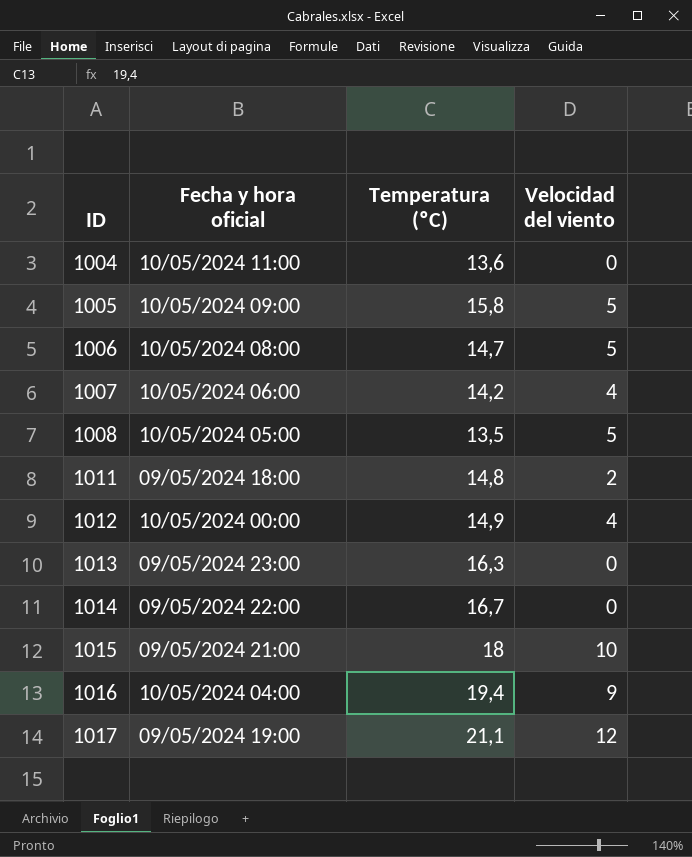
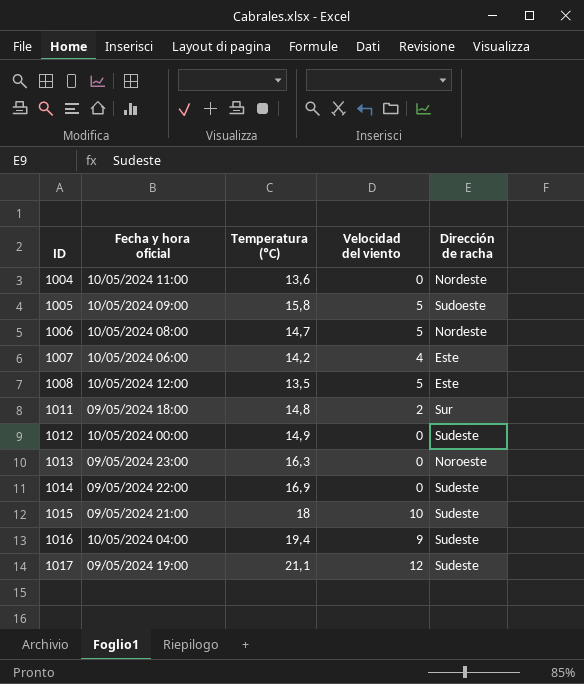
column Dirección de racha | position: none -> 5
1008 | Fecha y hora oficial: 10/05/2024 05:00 -> 10/05/2024 12:00
1012 | Velocidad del viento: 4 -> 0
1014 | Temperatura (ºC): 16,7 -> 16,9

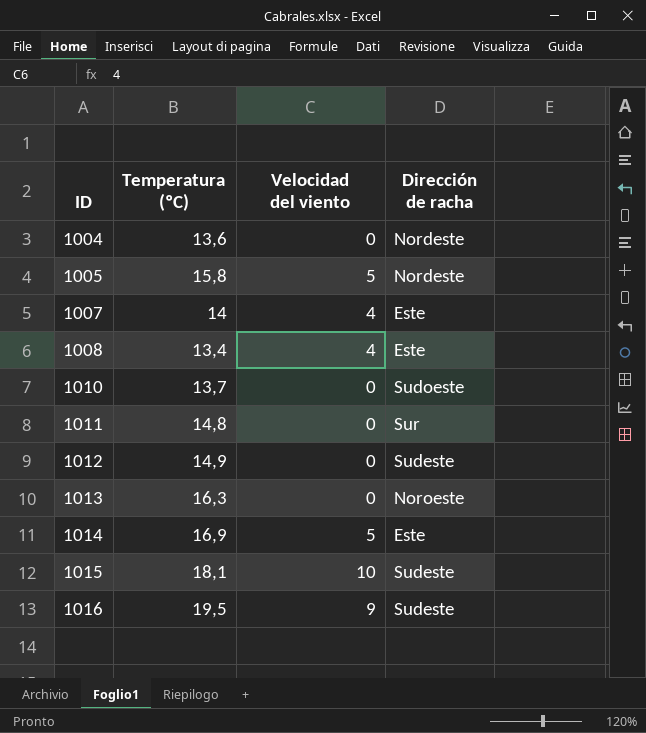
column Fecha y hora oficial | position: 2 -> none
row 1006: 10/05/2024 08:00 | 14,7 | 5 | Nordeste -> none
row 1017: 09/05/2024 19:00 | 21,1 | 12 | Sudeste -> none
1005 | Dirección de racha: Sudoeste -> Nordeste
1007 | Temperatura (ºC): 14,2 -> 14
1008 | Temperatura (ºC): 13,5 -> 13,4
1008 | Velocidad del viento: 5 -> 4
row 1010: none -> 13,7 | 0 | Sudoeste
1011 | Velocidad del viento: 2 -> 0
1014 | Velocidad del viento: 0 -> 5
1014 | Dirección de racha: Sudeste -> Este
1015 | Temperatura (ºC): 18 -> 18,1
1016 | Temperatura (ºC): 19,4 -> 19,5

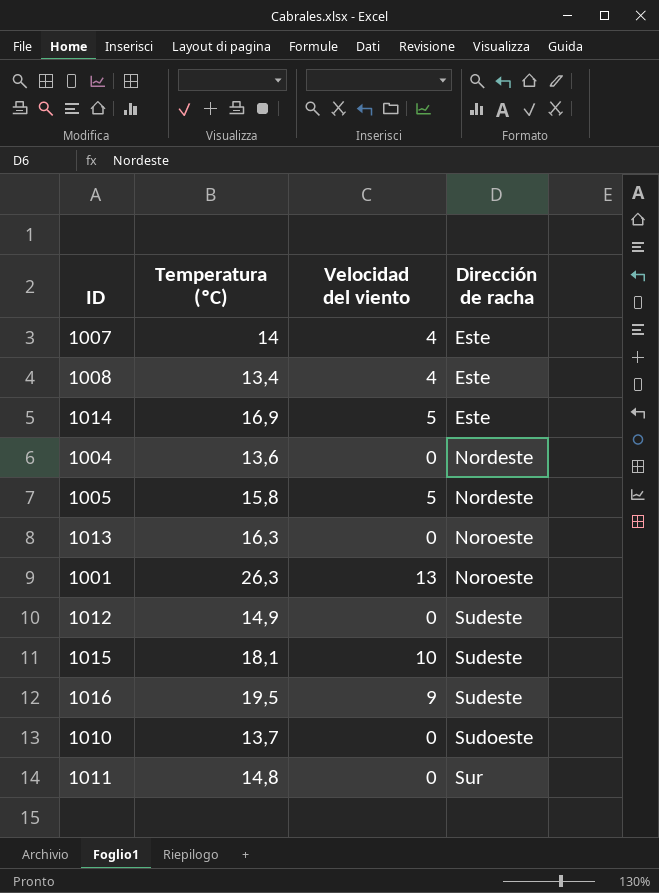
row order: ID ascending -> Dirección de racha ascending
row 1001: none -> 26,3 | 13 | Noroeste

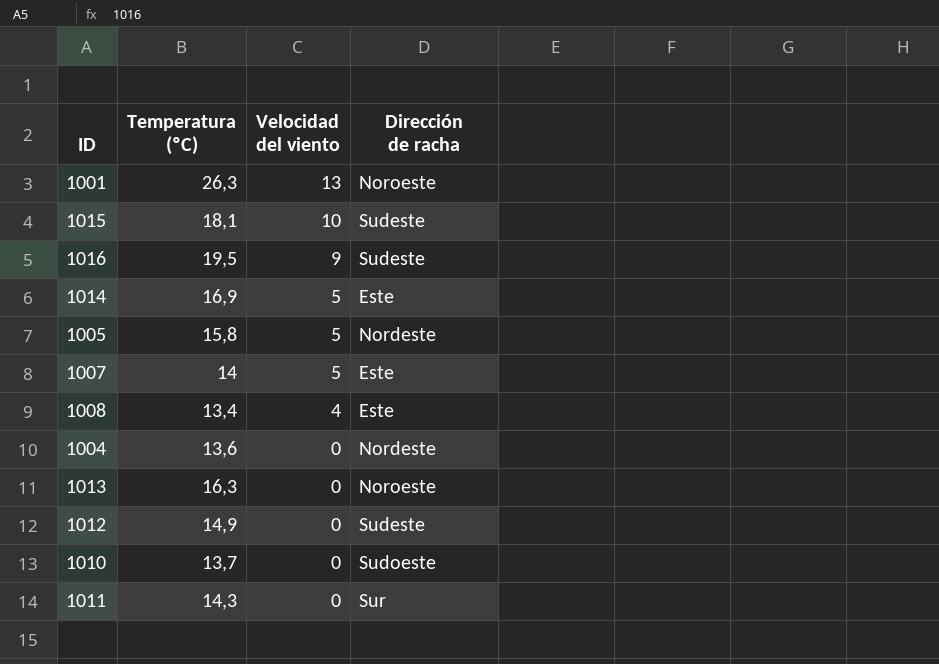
row order: Dirección de racha ascending -> Velocidad del viento descending
1007 | Velocidad del viento: 4 -> 5
1011 | Temperatura (ºC): 14,8 -> 14,3

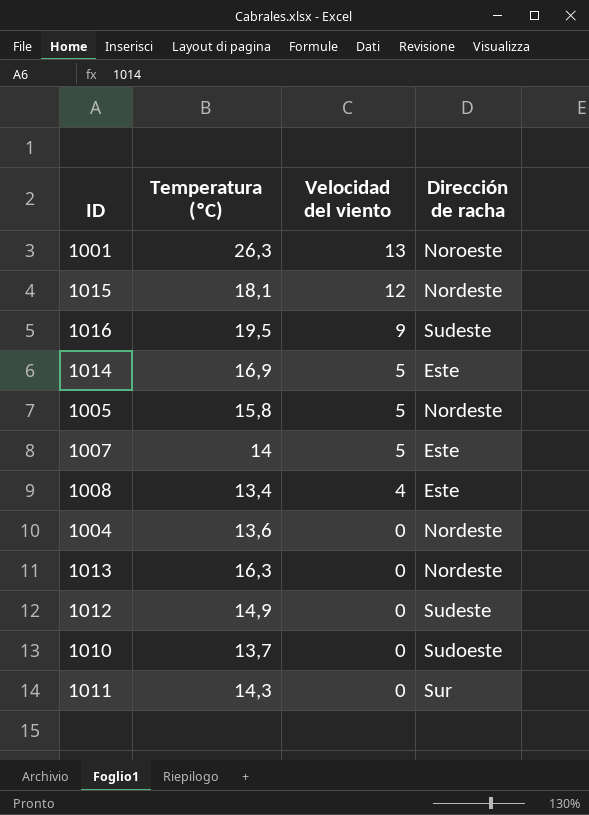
1015 | Velocidad del viento: 10 -> 12
1015 | Dirección de racha: Sudeste -> Nordeste
1013 | Dirección de racha: Noroeste -> Nordeste

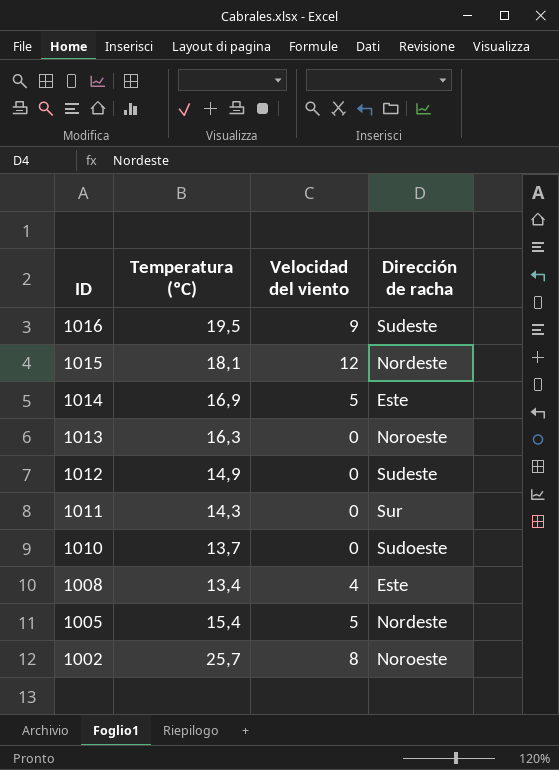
row order: Velocidad del viento descending -> ID descending
row 1001: 26,3 | 13 | Noroeste -> none
row 1007: 14 | 5 | Este -> none
row 1004: 13,6 | 0 | Nordeste -> none
1013 | Dirección de racha: Nordeste -> Noroeste
1005 | Temperatura (ºC): 15,8 -> 15,4
row 1002: none -> 25,7 | 8 | Noroeste

